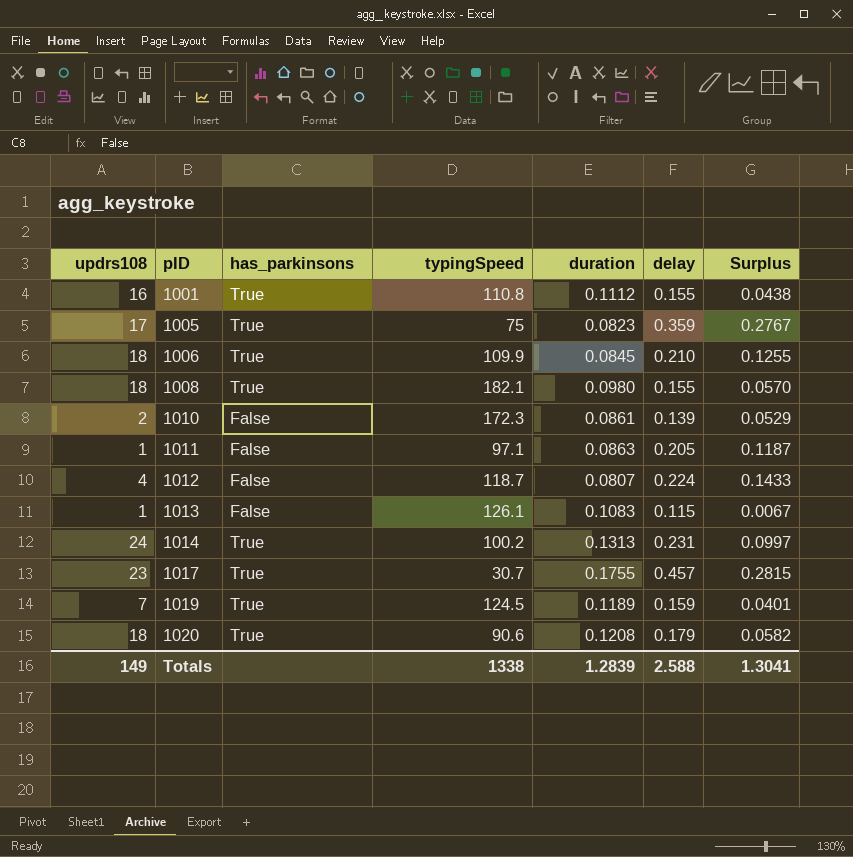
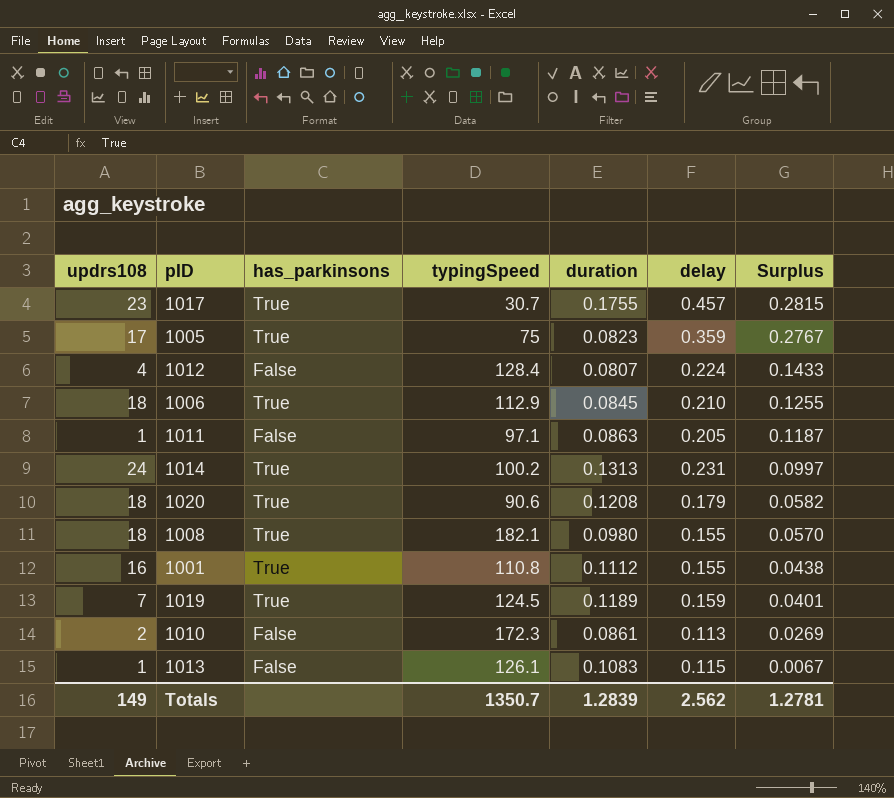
row order: pID ascending -> Surplus descending
1012 | typingSpeed: 118.7 -> 128.4
1006 | typingSpeed: 109.9 -> 112.9
1010 | delay: 0.139 -> 0.113
1010 | Surplus: 0.0529 -> 0.0269
Totals | typingSpeed: 1338 -> 1350.7
Totals | delay: 2.588 -> 2.562
Totals | Surplus: 1.3041 -> 1.2781

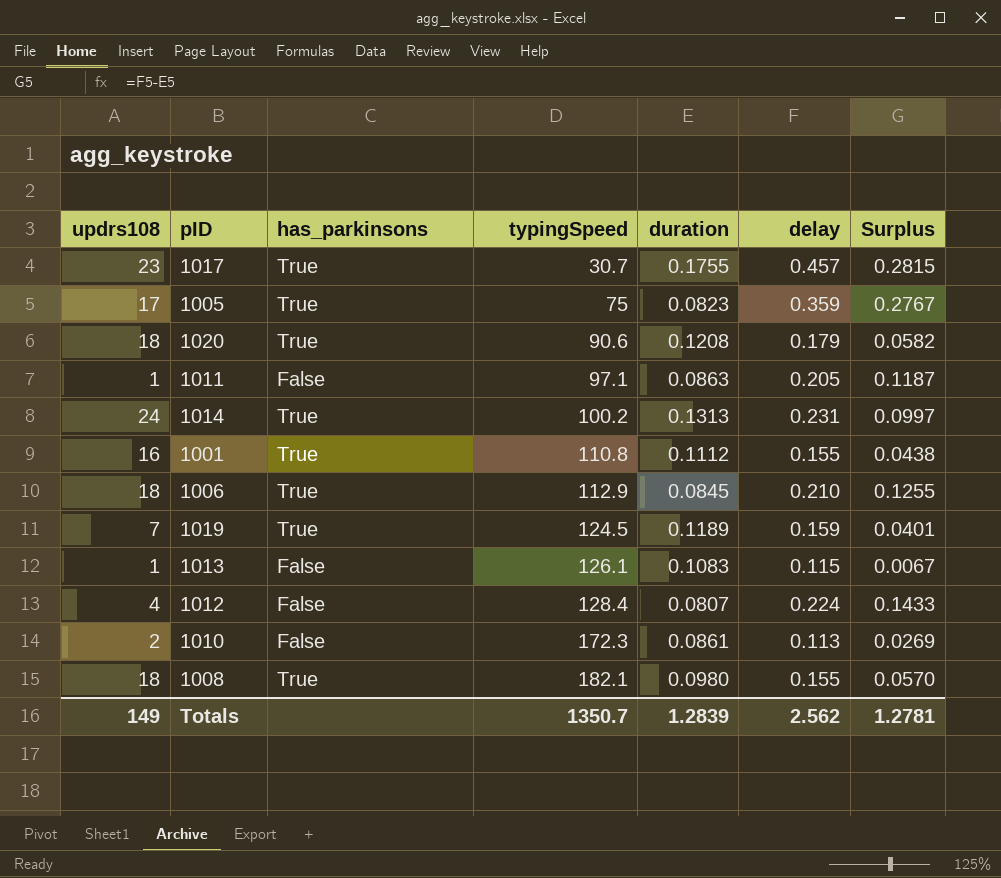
row order: Surplus descending -> typingSpeed ascending

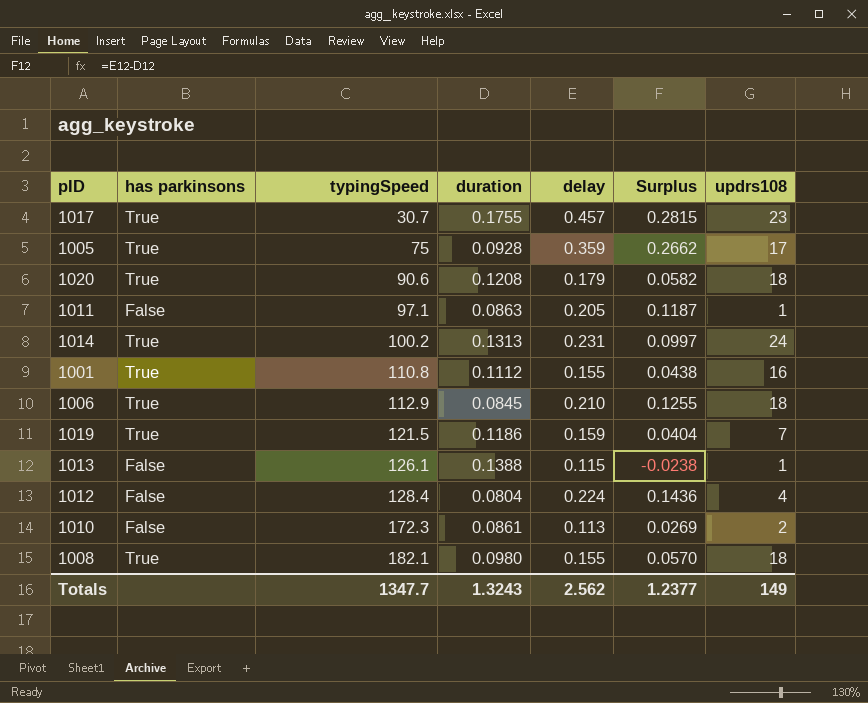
column name: has_parkinsons -> has parkinsons
column updrs108 | position: 1 -> 7
1005 | duration: 0.0823 -> 0.0928
1005 | Surplus: 0.2767 -> 0.2662
1019 | typingSpeed: 124.5 -> 121.5
1019 | duration: 0.1189 -> 0.1186
1019 | Surplus: 0.0401 -> 0.0404
1013 | duration: 0.1083 -> 0.1388
1013 | Surplus: 0.0067 -> -0.0238
1012 | duration: 0.0807 -> 0.0804
1012 | Surplus: 0.1433 -> 0.1436
Totals | typingSpeed: 1350.7 -> 1347.7
Totals | duration: 1.2839 -> 1.3243
Totals | Surplus: 1.2781 -> 1.2377

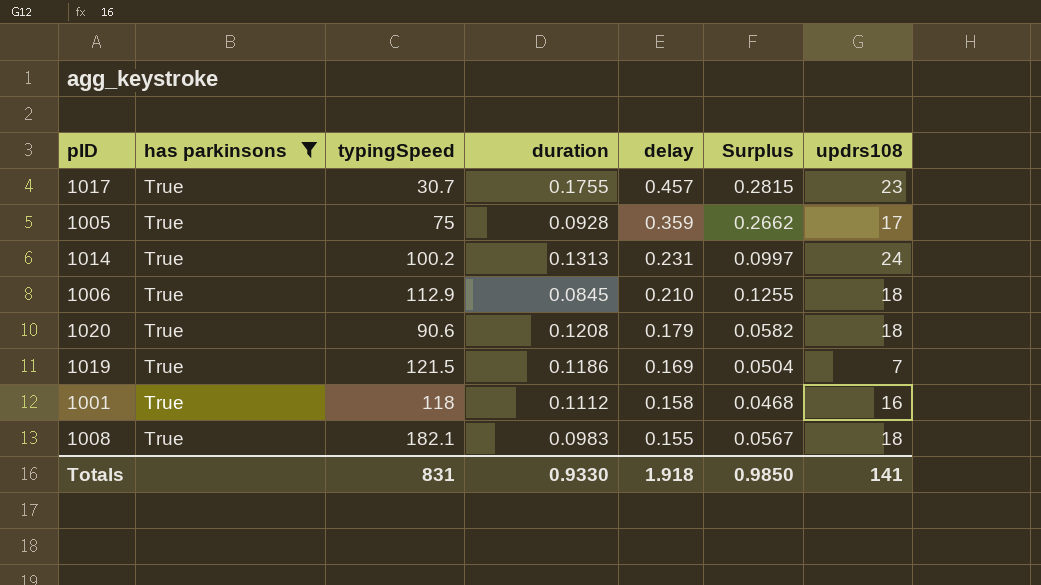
filter: none -> has parkinsons = True
row order: typingSpeed ascending -> delay descending
1019 | delay: 0.159 -> 0.169
1019 | Surplus: 0.0404 -> 0.0504
1001 | typingSpeed: 110.8 -> 118
1001 | delay: 0.155 -> 0.158
1001 | Surplus: 0.0438 -> 0.0468
1008 | duration: 0.0980 -> 0.0983
1008 | Surplus: 0.0570 -> 0.0567
Totals | typingSpeed: 1347.7 -> 831
Totals | duration: 1.3243 -> 0.9330
Totals | delay: 2.562 -> 1.918
Totals | Surplus: 1.2377 -> 0.9850
Totals | updrs108: 149 -> 141

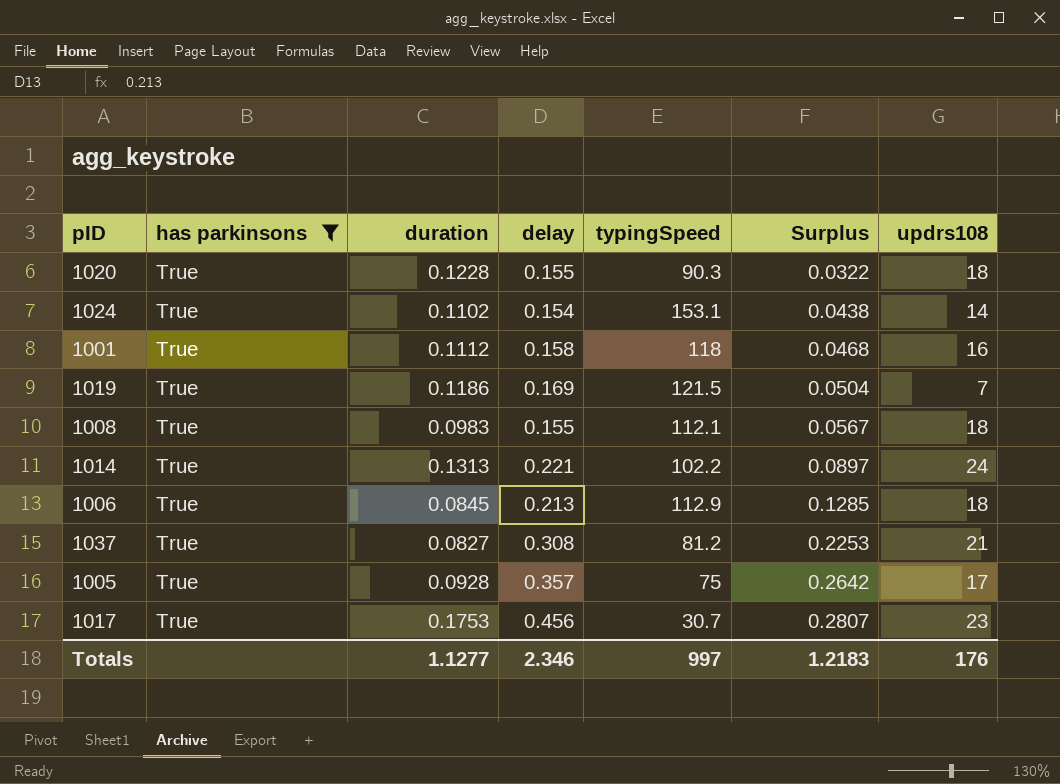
row order: delay descending -> Surplus ascending
column typingSpeed | position: 3 -> 5
1020 | duration: 0.1208 -> 0.1228
1020 | delay: 0.179 -> 0.155
1020 | typingSpeed: 90.6 -> 90.3
1020 | Surplus: 0.0582 -> 0.0322
row 1024: none -> True | 0.1102 | 0.154 | 153.1 | 0.0438 | 14
1008 | typingSpeed: 182.1 -> 112.1
1014 | delay: 0.231 -> 0.221
1014 | typingSpeed: 100.2 -> 102.2
1014 | Surplus: 0.0997 -> 0.0897
1006 | delay: 0.210 -> 0.213
1006 | Surplus: 0.1255 -> 0.1285
row 1037: none -> True | 0.0827 | 0.308 | 81.2 | 0.2253 | 21
1005 | delay: 0.359 -> 0.357
1005 | Surplus: 0.2662 -> 0.2642
1017 | duration: 0.1755 -> 0.1753
1017 | delay: 0.457 -> 0.456
1017 | Surplus: 0.2815 -> 0.2807
Totals | duration: 0.9330 -> 1.1277
Totals | delay: 1.918 -> 2.346
Totals | typingSpeed: 831 -> 997
Totals | Surplus: 0.9850 -> 1.2183
Totals | updrs108: 141 -> 176

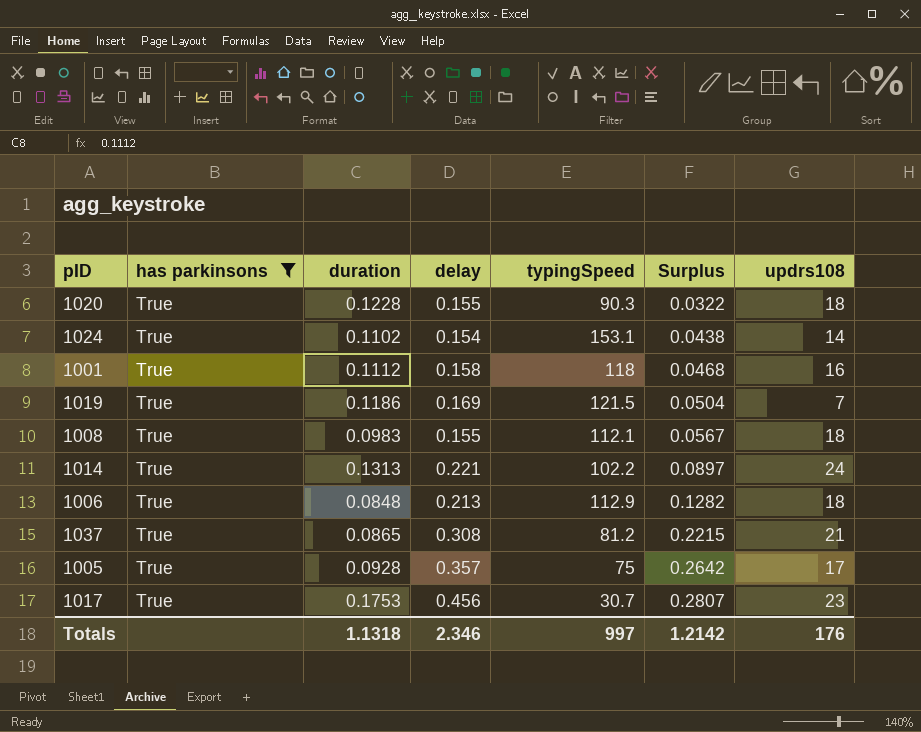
1006 | duration: 0.0845 -> 0.0848
1006 | Surplus: 0.1285 -> 0.1282
1037 | duration: 0.0827 -> 0.0865
1037 | Surplus: 0.2253 -> 0.2215
Totals | duration: 1.1277 -> 1.1318
Totals | Surplus: 1.2183 -> 1.2142

